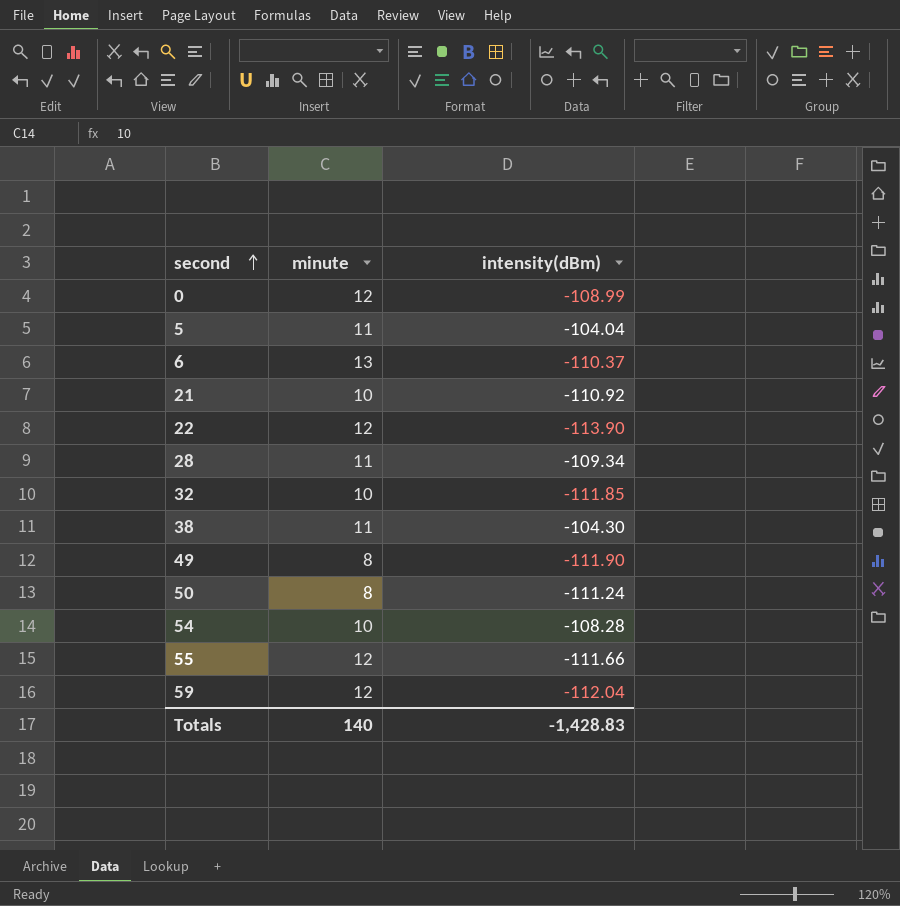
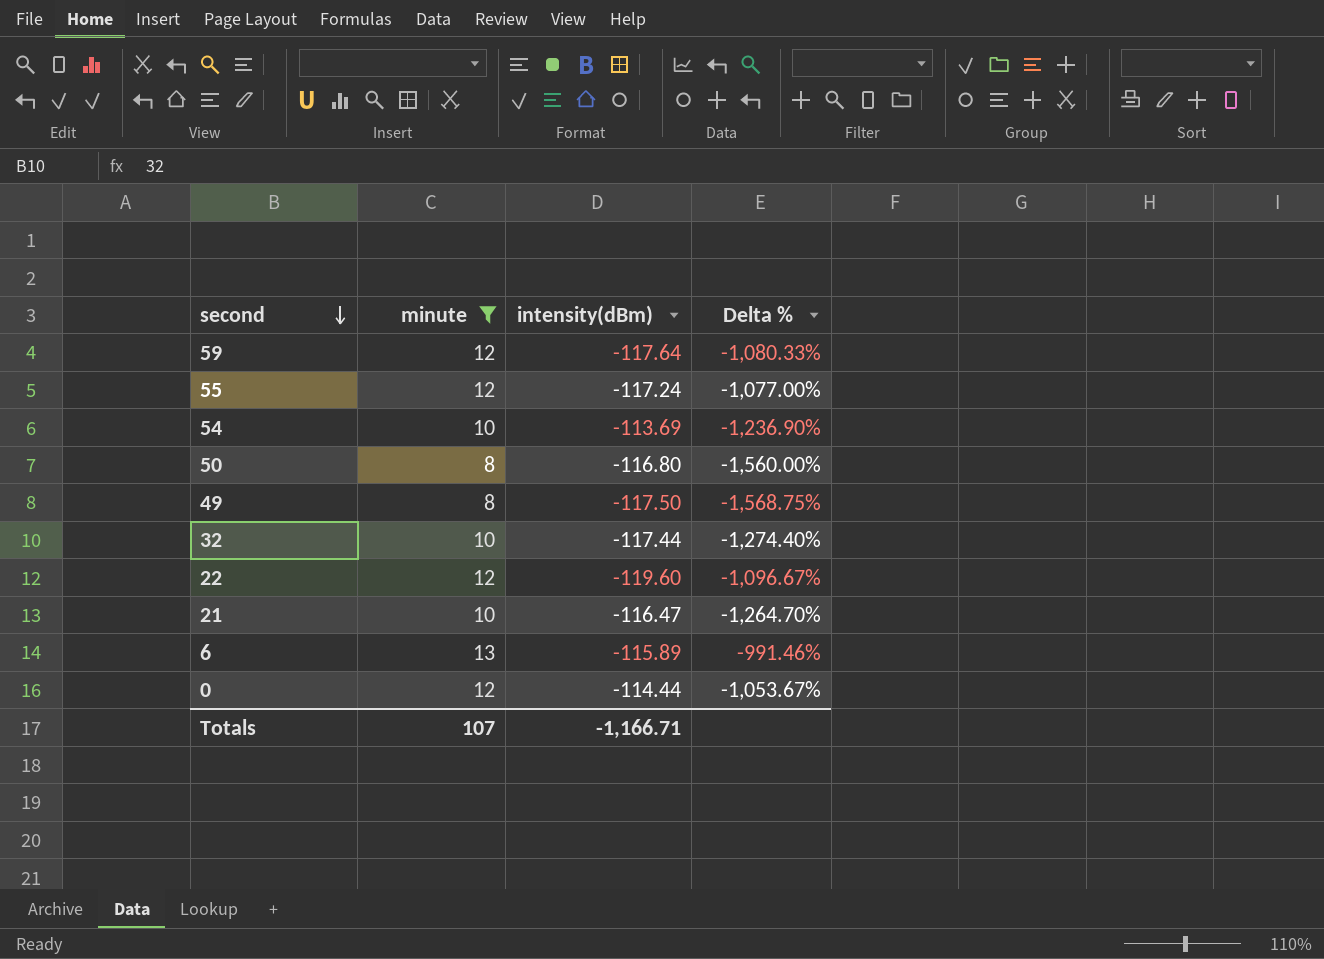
filter: none -> minute != 11
row order: second ascending -> second descending
column Delta % | formula: none -> ([intensity(dBm)] - [minute]) / [minute]
59 | intensity(dBm): -112.04 -> -117.64
55 | intensity(dBm): -111.66 -> -117.24
54 | intensity(dBm): -108.28 -> -113.69
50 | intensity(dBm): -111.24 -> -116.80
49 | intensity(dBm): -111.90 -> -117.50
32 | intensity(dBm): -111.85 -> -117.44
22 | intensity(dBm): -113.90 -> -119.60
21 | intensity(dBm): -110.92 -> -116.47
6 | intensity(dBm): -110.37 -> -115.89
0 | intensity(dBm): -108.99 -> -114.44
Totals | minute: 140 -> 107
Totals | intensity(dBm): -1,428.83 -> -1,166.71

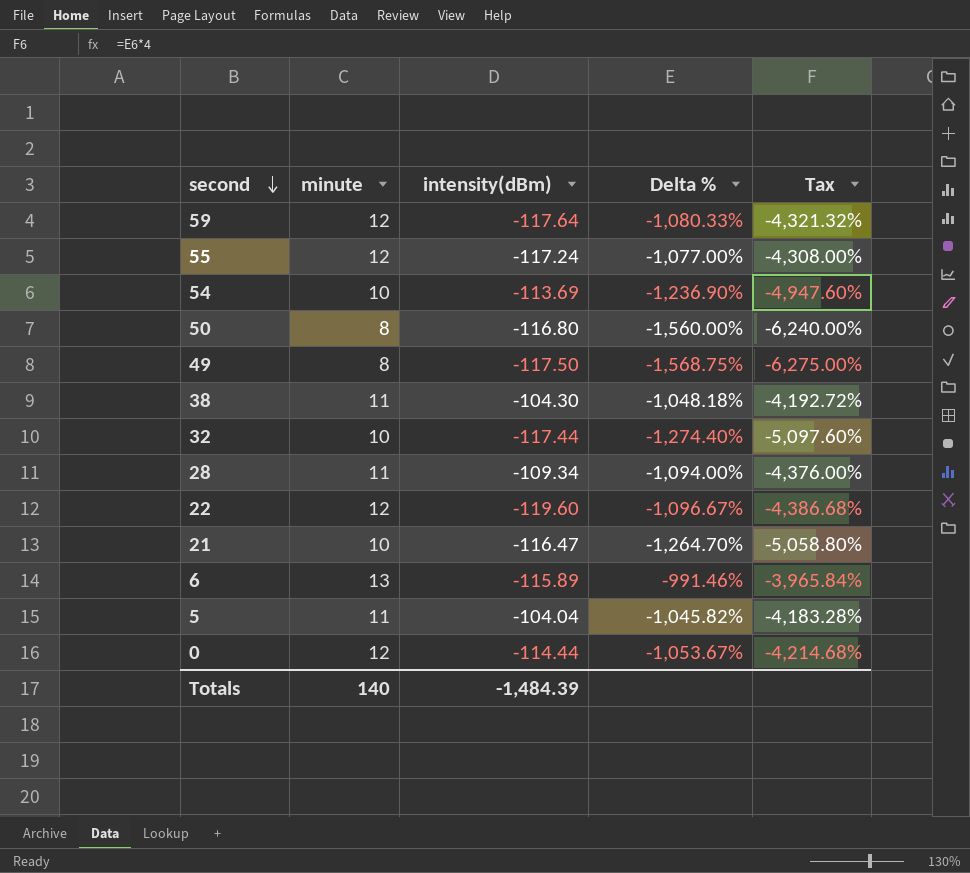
filter: minute != 11 -> none
column Tax | formula: none -> [Delta %] * 4
Totals | minute: 107 -> 140
Totals | intensity(dBm): -1,166.71 -> -1,484.39

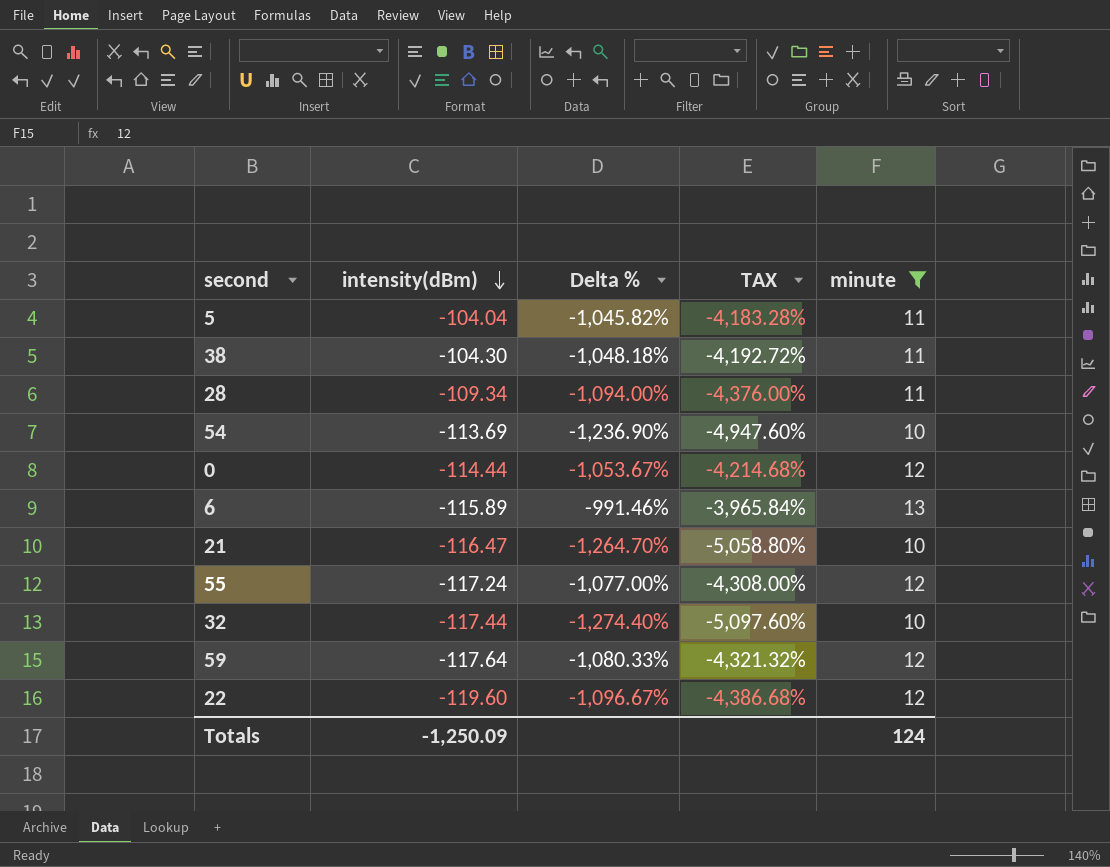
filter: none -> minute != 8
row order: second descending -> intensity(dBm) descending
column name: Tax -> TAX
column minute | position: 2 -> 5
Totals | intensity(dBm): -1,484.39 -> -1,250.09
Totals | minute: 140 -> 124

